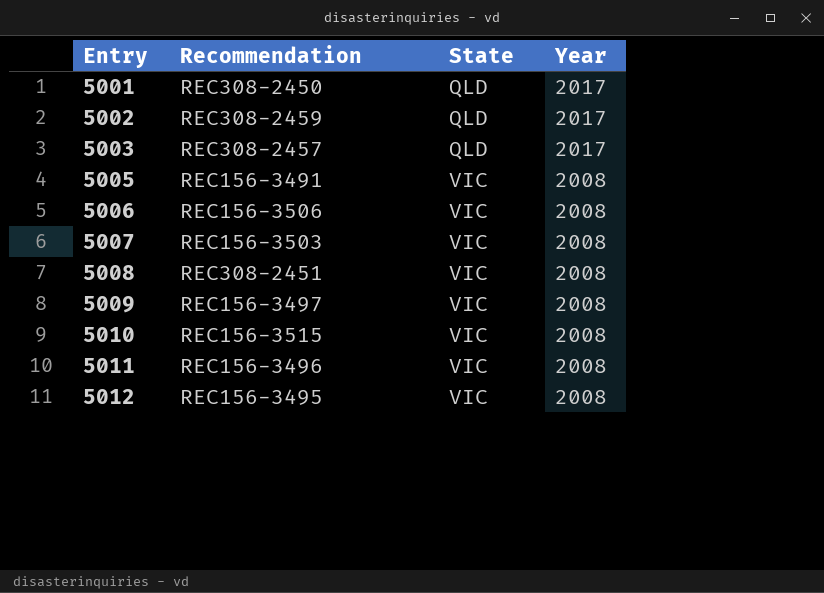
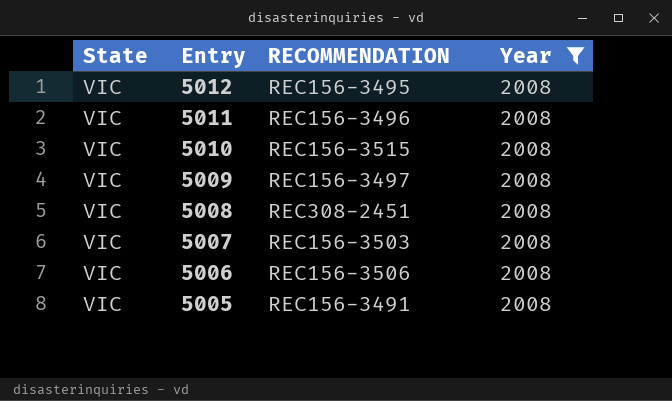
filter: none -> Year = 2008
row order: Entry ascending -> Entry descending
column State | position: 3 -> 1
column name: Recommendation -> RECOMMENDATION

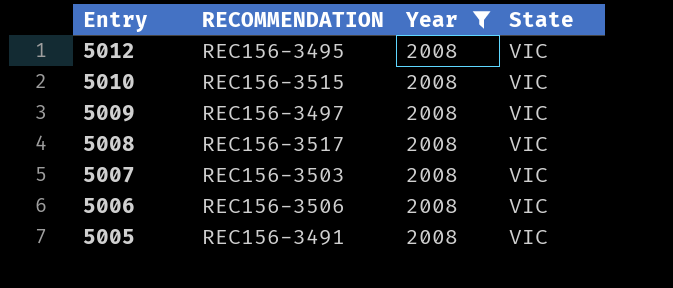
column State | position: 1 -> 4
row 5011: VIC | REC156-3496 | 2008 -> none
5008 | RECOMMENDATION: REC308-2451 -> REC156-3517

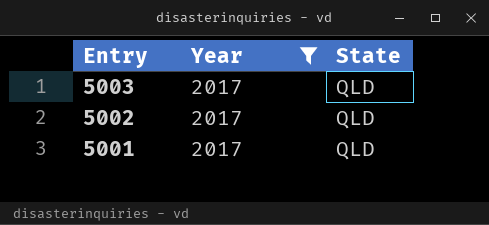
filter: Year = 2008 -> Year = 2017
column RECOMMENDATION | position: 2 -> none

